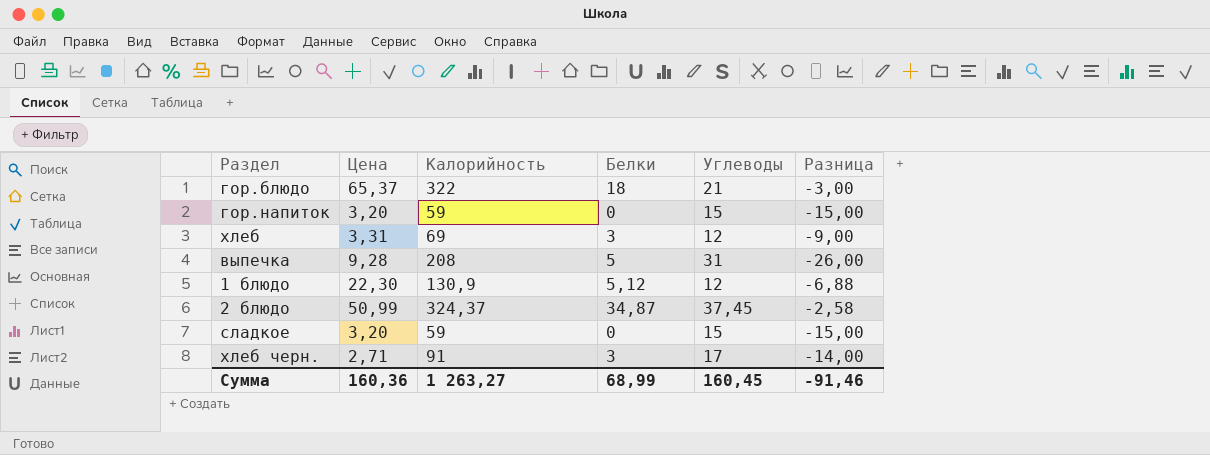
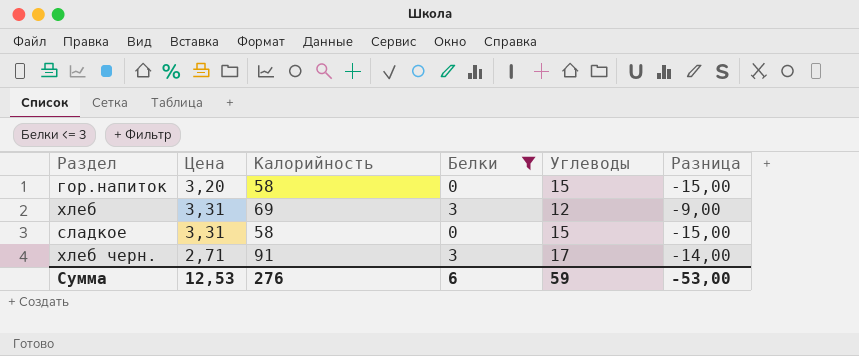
filter: none -> Белки <= 3
гор.напиток | Калорийность: 59 -> 58
сладкое | Цена: 3,20 -> 3,31
сладкое | Калорийность: 59 -> 58
Сумма | Цена: 160,36 -> 12,53
Сумма | Калорийность: 1 263,27 -> 276
Сумма | Белки: 68,99 -> 6
Сумма | Углеводы: 160,45 -> 59
Сумма | Разница: -91,46 -> -53,00

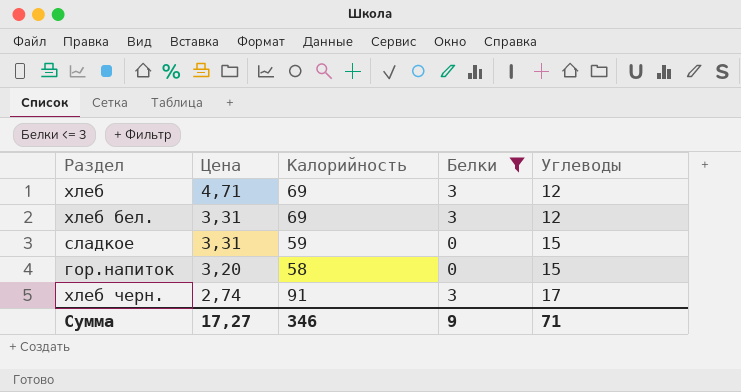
row order: none -> Цена descending
column Разница | formula: [Белки] - [Углеводы] -> none
хлеб | Цена: 3,31 -> 4,71
row хлеб бел.: none -> 3,31 | 69 | 3 | 12
сладкое | Калорийность: 58 -> 59
хлеб черн. | Цена: 2,71 -> 2,74
Сумма | Цена: 12,53 -> 17,27
Сумма | Калорийность: 276 -> 346
Сумма | Белки: 6 -> 9
Сумма | Углеводы: 59 -> 71

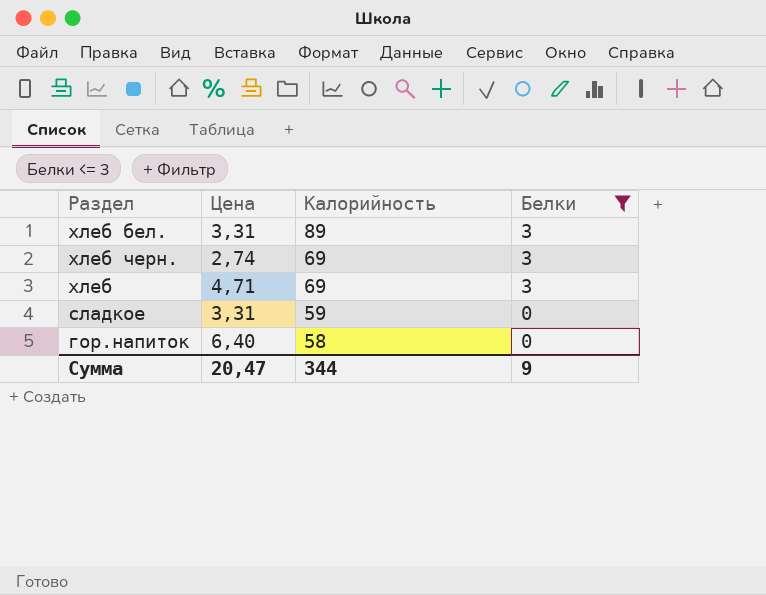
row order: Цена descending -> Калорийность descending
column Углеводы | position: 5 -> none
хлеб бел. | Калорийность: 69 -> 89
хлеб черн. | Калорийность: 91 -> 69
гор.напиток | Цена: 3,20 -> 6,40
Сумма | Цена: 17,27 -> 20,47
Сумма | Калорийность: 346 -> 344

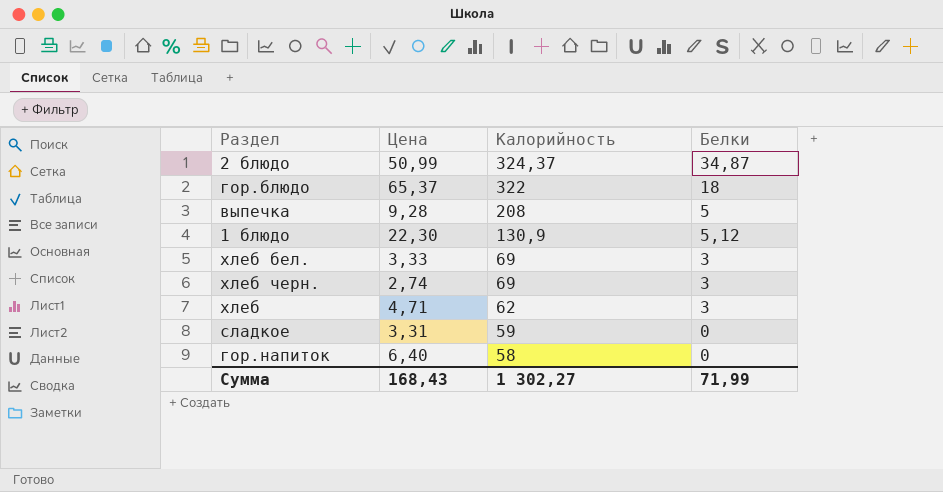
filter: Белки <= 3 -> none
хлеб бел. | Цена: 3,31 -> 3,33
хлеб бел. | Калорийность: 89 -> 69
хлеб | Калорийность: 69 -> 62
Сумма | Цена: 20,47 -> 168,43
Сумма | Калорийность: 344 -> 1 302,27
Сумма | Белки: 9 -> 71,99

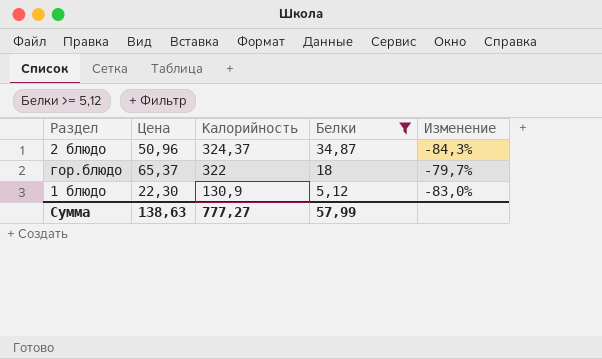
filter: none -> Белки >= 5,12
column Изменение | formula: none -> ([Цена] - [Калорийность]) / [Калорийность]
2 блюдо | Цена: 50,99 -> 50,96
Сумма | Цена: 168,43 -> 138,63
Сумма | Калорийность: 1 302,27 -> 777,27
Сумма | Белки: 71,99 -> 57,99

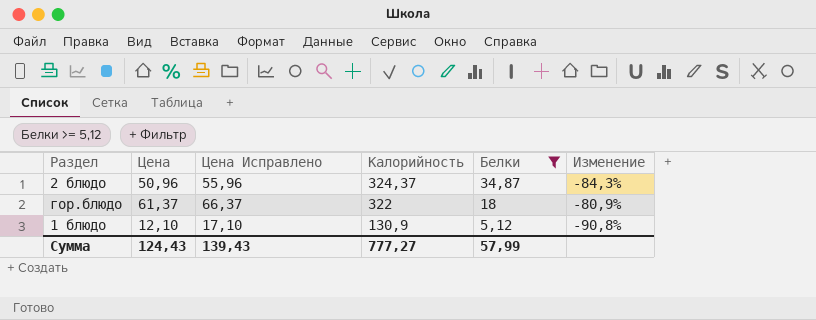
column Цена Исправлено | formula: none -> [Цена] + 5
гор.блюдо | Цена: 65,37 -> 61,37
гор.блюдо | Изменение: -79,7% -> -80,9%
1 блюдо | Цена: 22,30 -> 12,10
1 блюдо | Изменение: -83,0% -> -90,8%
Сумма | Цена: 138,63 -> 124,43

